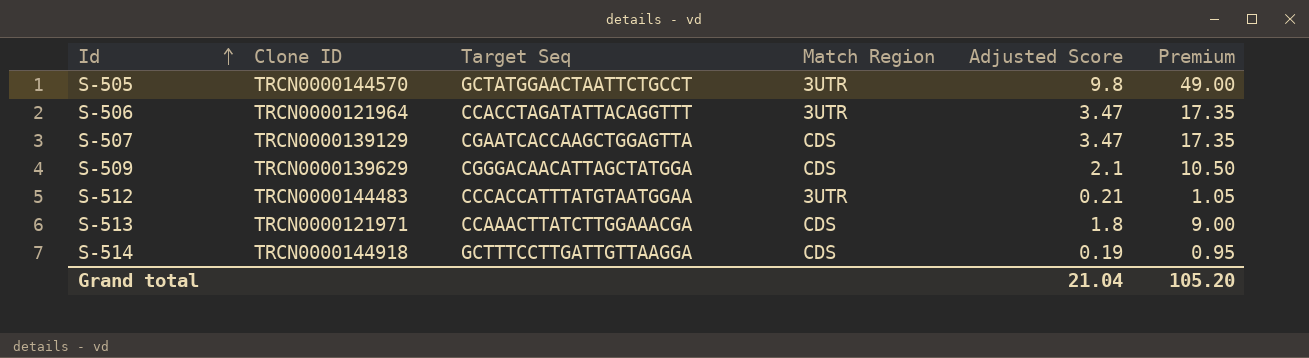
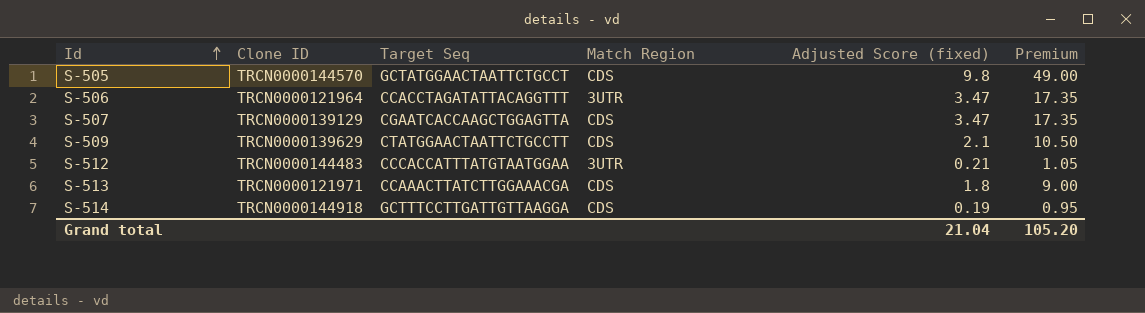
column name: Adjusted Score -> Adjusted Score (fixed)
S-505 | Match Region: 3UTR -> CDS
S-509 | Target Seq: CGGGACAACATTAGCTATGGA -> CTATGGAACTAATTCTGCCTT

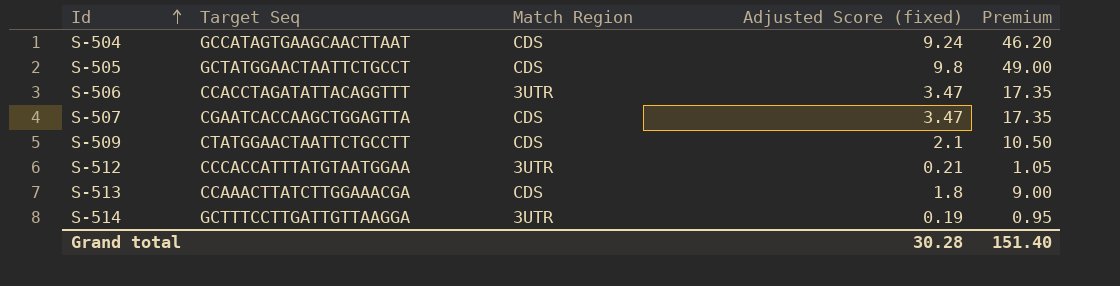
column Clone ID | position: 2 -> none
row S-504: none -> GCCATAGTGAAGCAACTTAAT | CDS | 9.24 | 46.20
S-514 | Match Region: CDS -> 3UTR
Grand total | Adjusted Score (fixed): 21.04 -> 30.28
Grand total | Premium: 105.20 -> 151.40

